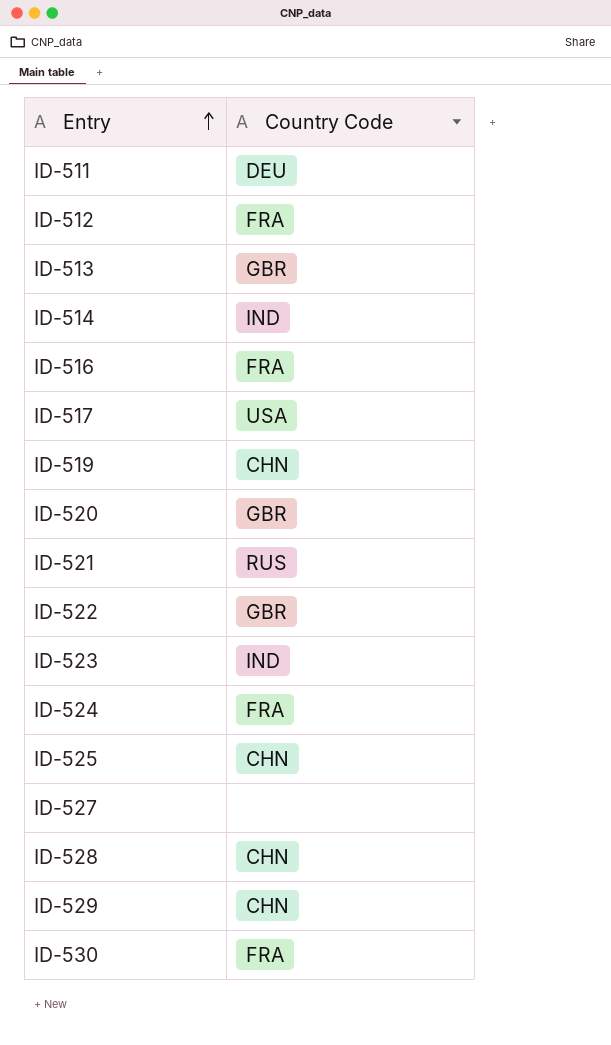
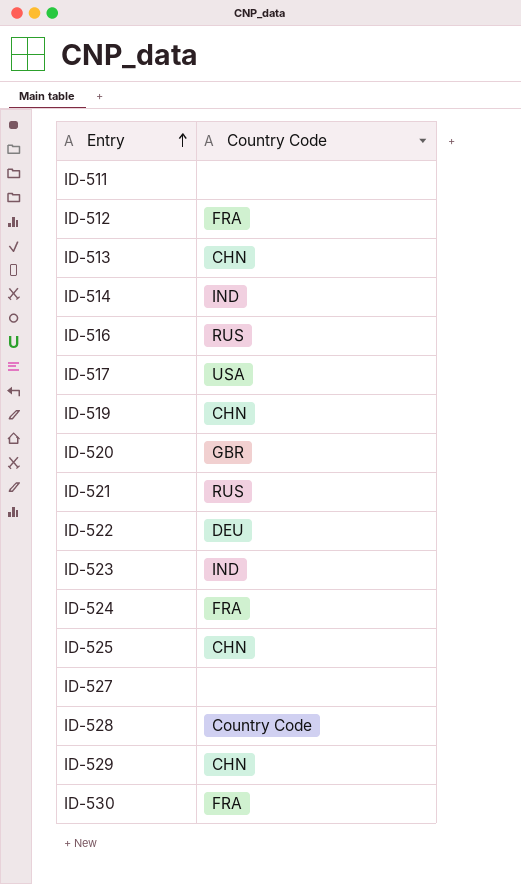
ID-511 | Country Code: DEU -> none
ID-513 | Country Code: GBR -> CHN
ID-516 | Country Code: FRA -> RUS
ID-522 | Country Code: GBR -> DEU
ID-528 | Country Code: CHN -> Country Code

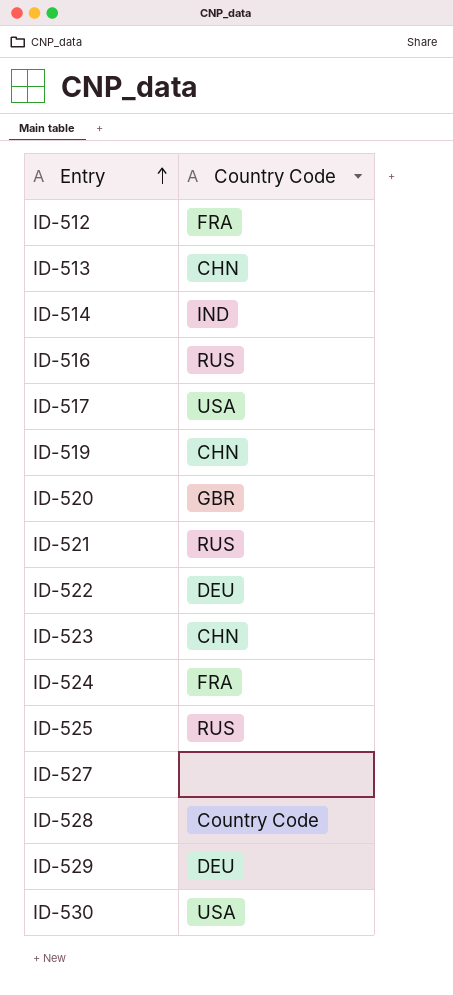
row ID-511: none -> none
ID-523 | Country Code: IND -> CHN
ID-525 | Country Code: CHN -> RUS
ID-529 | Country Code: CHN -> DEU
ID-530 | Country Code: FRA -> USA

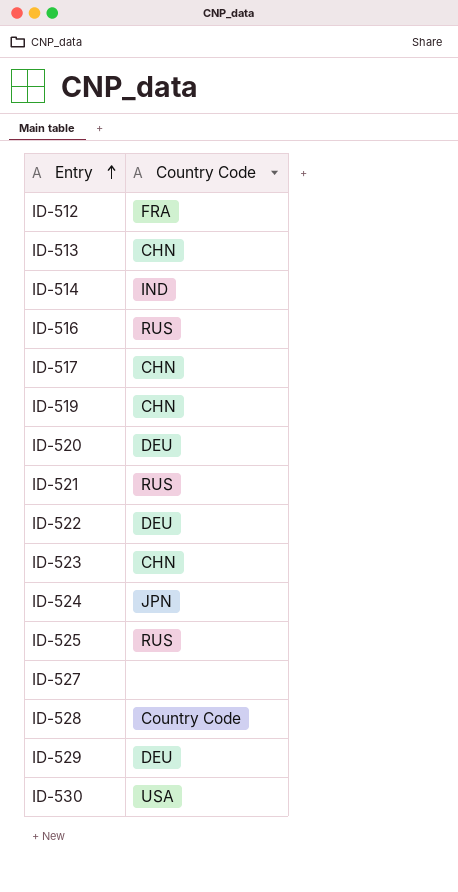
ID-517 | Country Code: USA -> CHN
ID-520 | Country Code: GBR -> DEU
ID-524 | Country Code: FRA -> JPN

